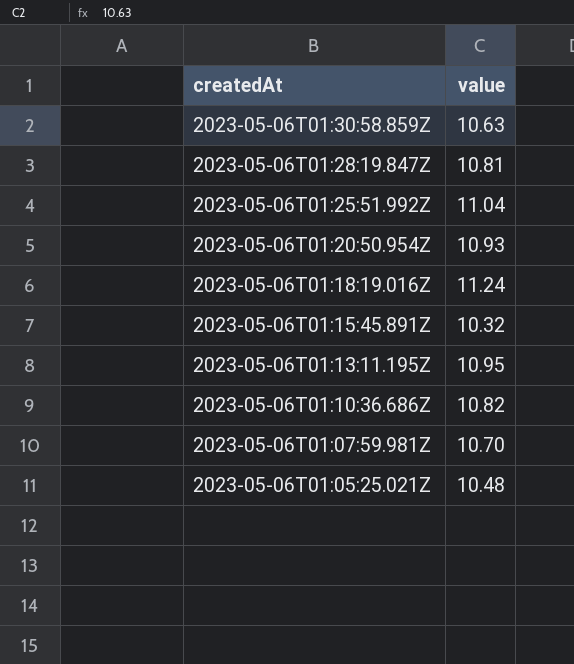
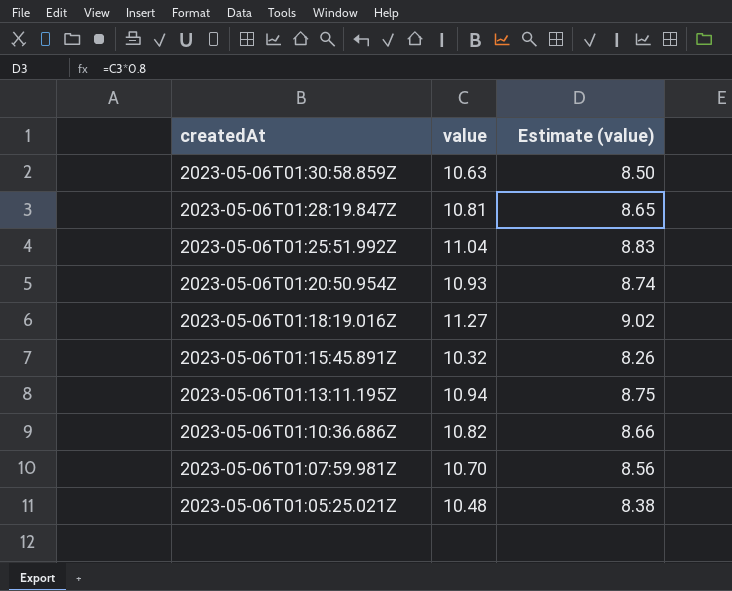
column Estimate (value) | formula: none -> [value] * 0.8
2023-05-06T01:18:19.016Z | value: 11.24 -> 11.27
2023-05-06T01:13:11.195Z | value: 10.95 -> 10.94

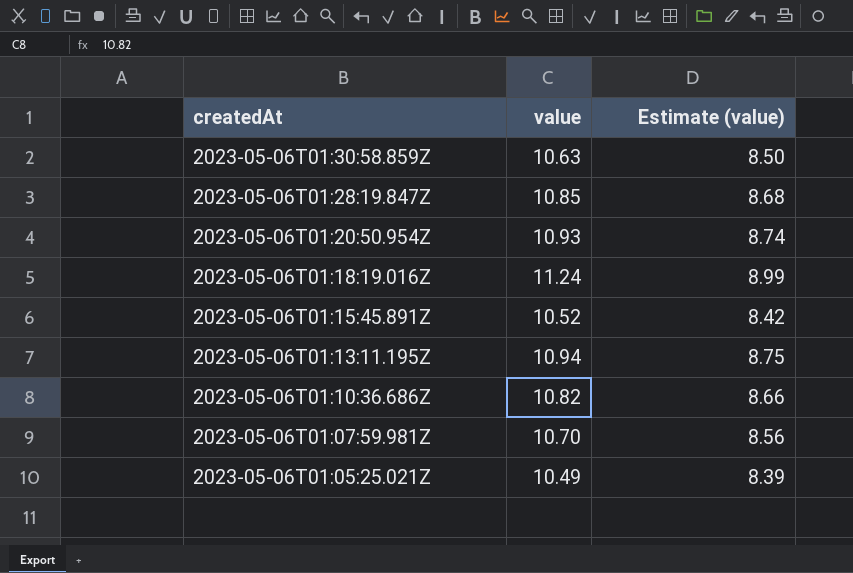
row 2023-05-06T01:25:51.992Z: 11.04 | 8.83 -> none
2023-05-06T01:28:19.847Z | value: 10.81 -> 10.85
2023-05-06T01:28:19.847Z | Estimate (value): 8.65 -> 8.68
2023-05-06T01:18:19.016Z | value: 11.27 -> 11.24
2023-05-06T01:18:19.016Z | Estimate (value): 9.02 -> 8.99
2023-05-06T01:15:45.891Z | value: 10.32 -> 10.52
2023-05-06T01:15:45.891Z | Estimate (value): 8.26 -> 8.42
2023-05-06T01:05:25.021Z | value: 10.48 -> 10.49
2023-05-06T01:05:25.021Z | Estimate (value): 8.38 -> 8.39

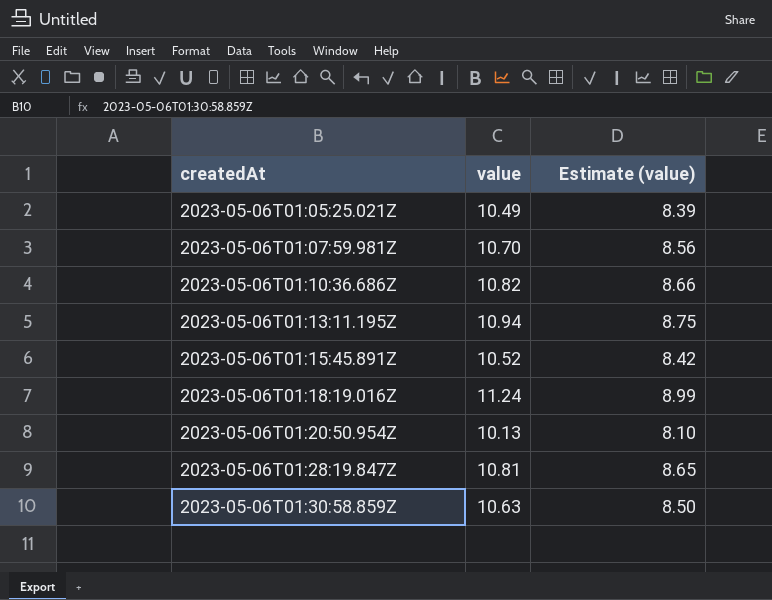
row order: createdAt descending -> createdAt ascending
2023-05-06T01:20:50.954Z | value: 10.93 -> 10.13
2023-05-06T01:20:50.954Z | Estimate (value): 8.74 -> 8.10
2023-05-06T01:28:19.847Z | value: 10.85 -> 10.81
2023-05-06T01:28:19.847Z | Estimate (value): 8.68 -> 8.65

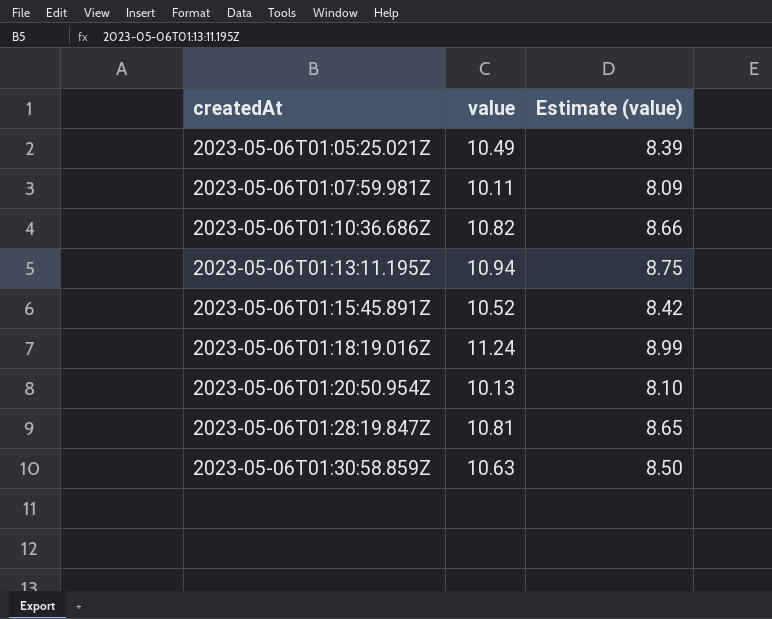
2023-05-06T01:07:59.981Z | value: 10.70 -> 10.11
2023-05-06T01:07:59.981Z | Estimate (value): 8.56 -> 8.09

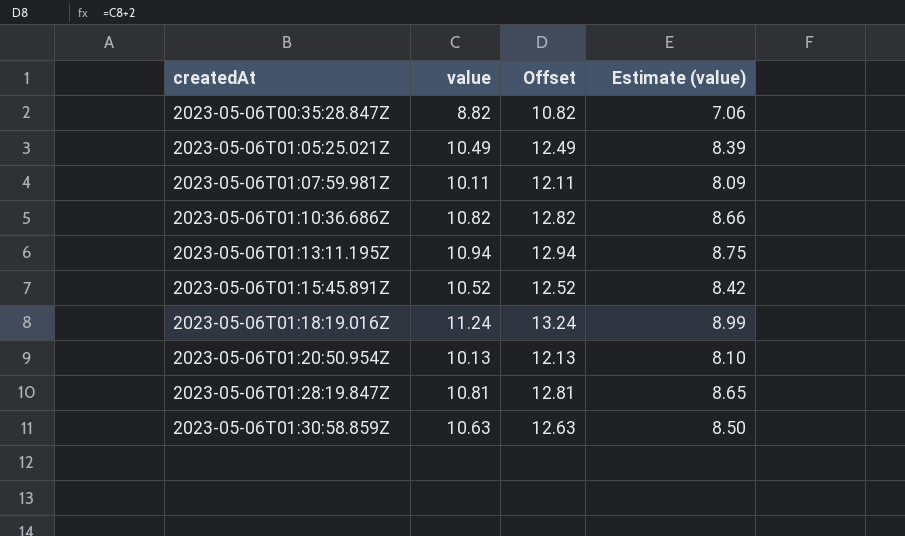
column Offset | formula: none -> [value] + 2
row 2023-05-06T00:35:28.847Z: none -> 8.82 | 10.82 | 7.06

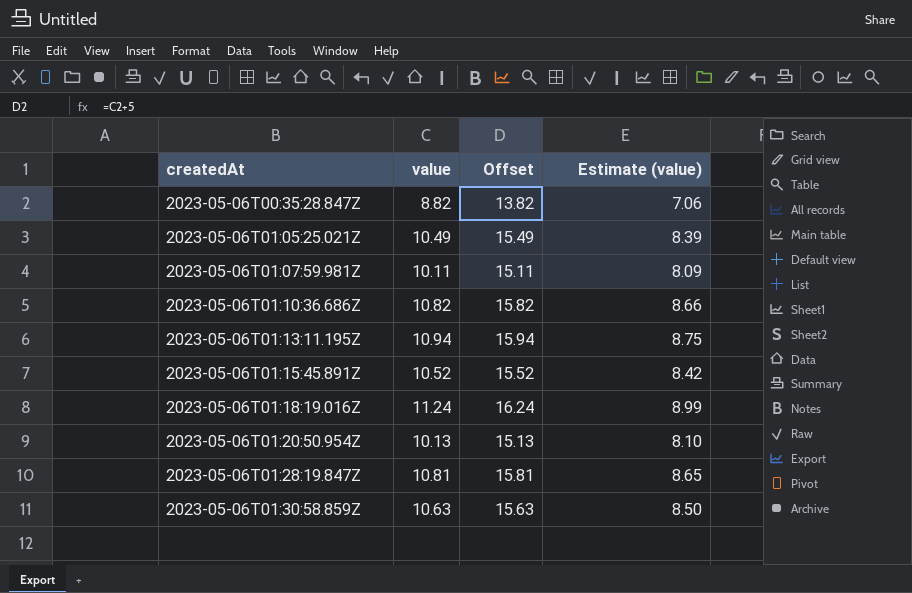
column Offset | formula: [value] + 2 -> [value] + 5

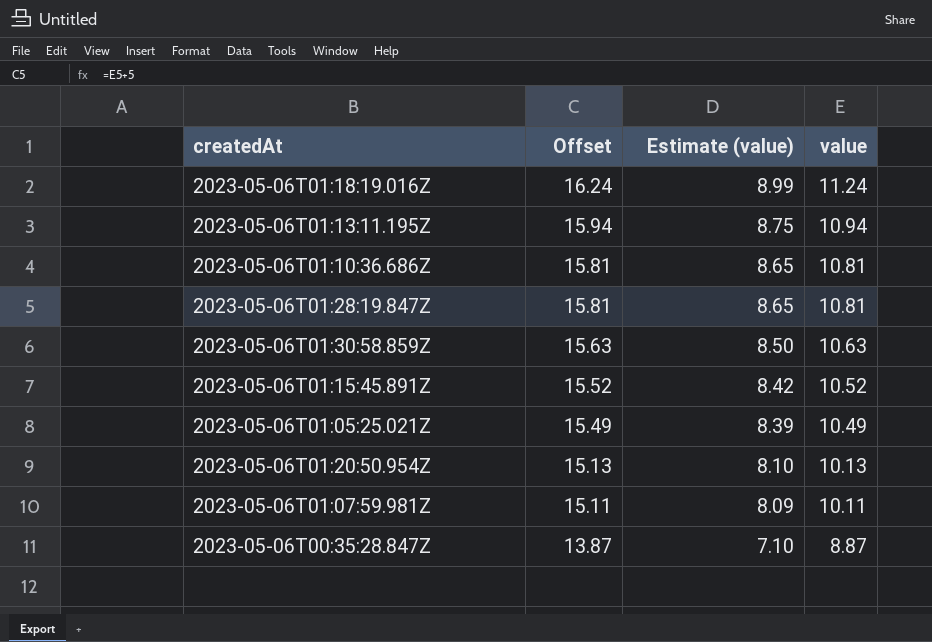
row order: createdAt ascending -> Offset descending
column value | position: 2 -> 4
2023-05-06T01:10:36.686Z | Offset: 15.82 -> 15.81
2023-05-06T01:10:36.686Z | Estimate (value): 8.66 -> 8.65
2023-05-06T01:10:36.686Z | value: 10.82 -> 10.81
2023-05-06T00:35:28.847Z | Offset: 13.82 -> 13.87
2023-05-06T00:35:28.847Z | Estimate (value): 7.06 -> 7.10
2023-05-06T00:35:28.847Z | value: 8.82 -> 8.87

